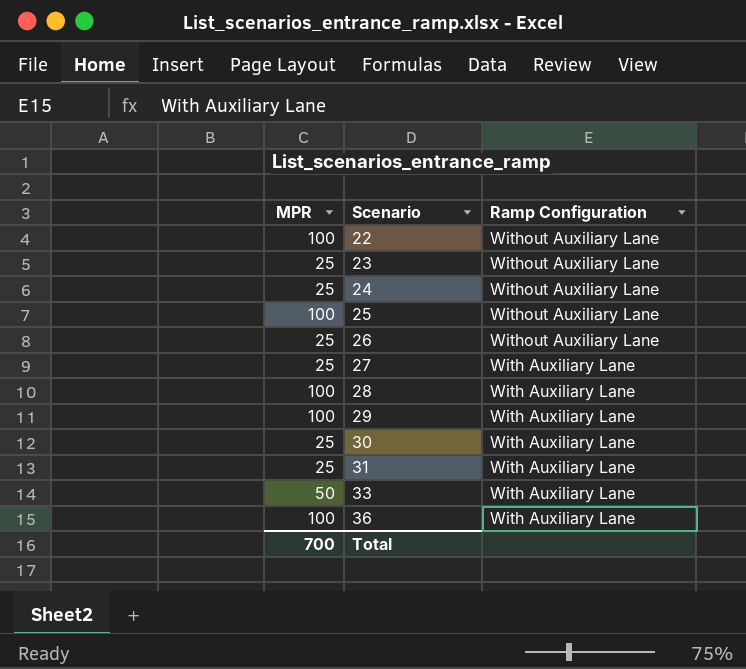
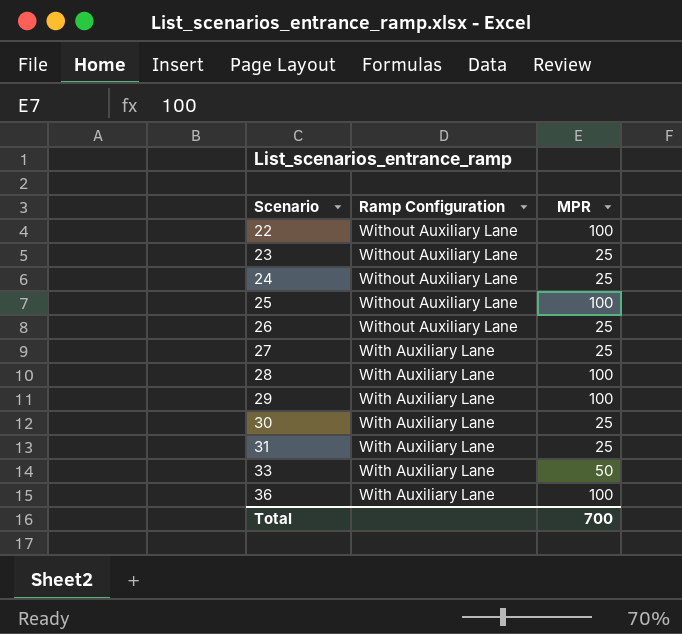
column MPR | position: 1 -> 3

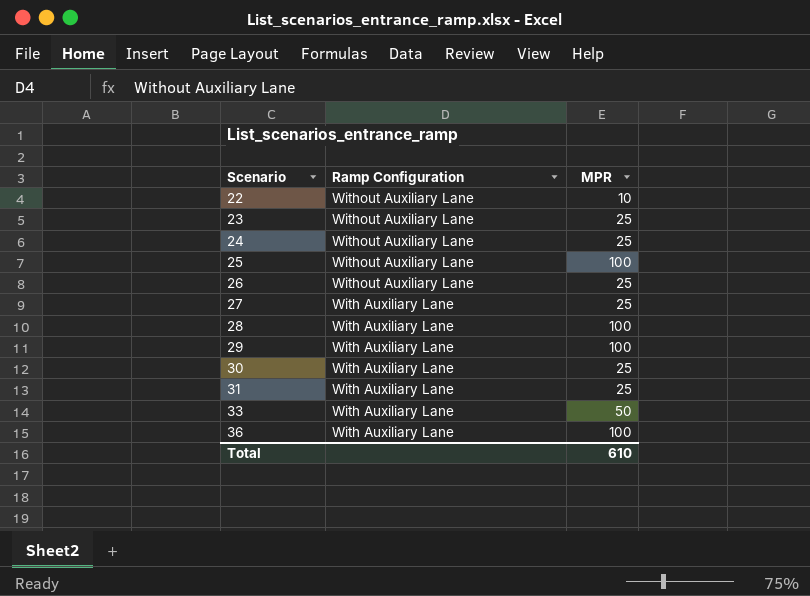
22 | MPR: 100 -> 10
Total | MPR: 700 -> 610

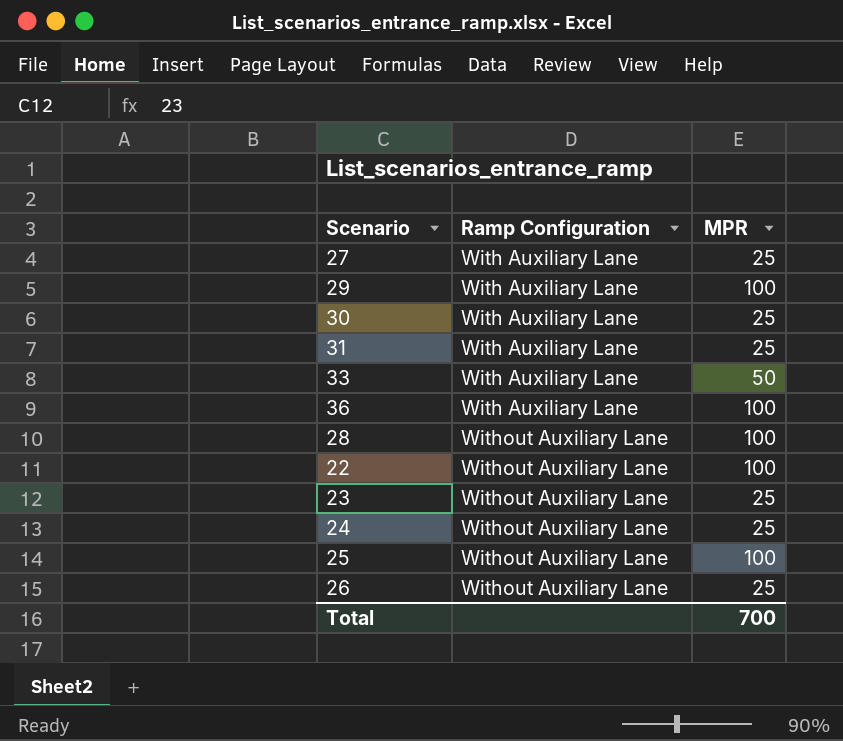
row order: Scenario ascending -> Ramp Configuration ascending
28 | Ramp Configuration: With Auxiliary Lane -> Without Auxiliary Lane
22 | MPR: 10 -> 100
Total | MPR: 610 -> 700

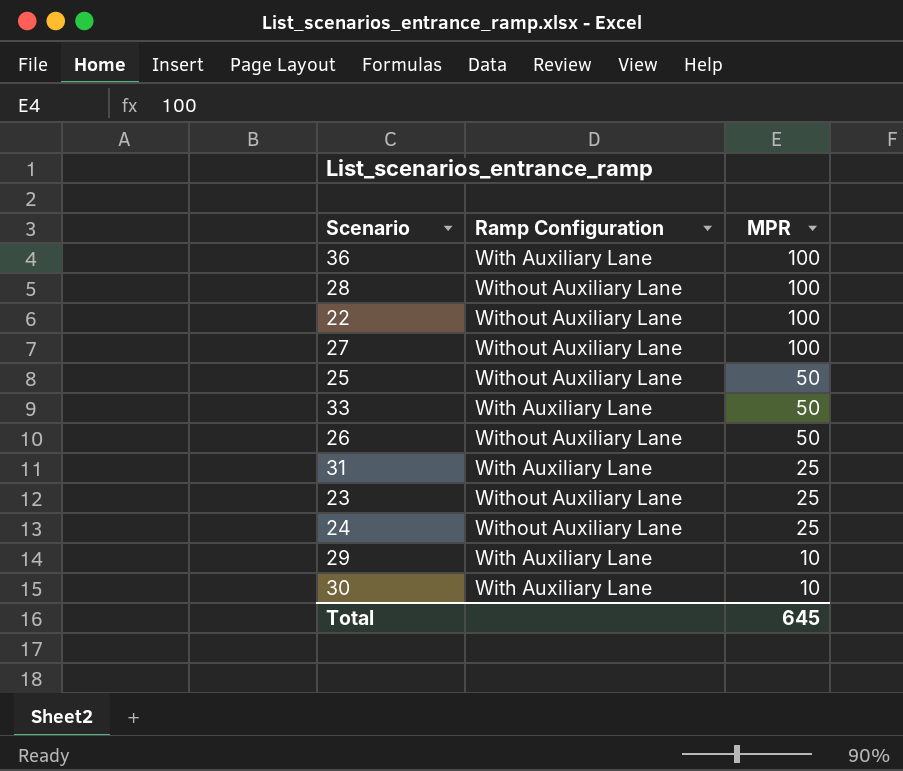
row order: Ramp Configuration ascending -> MPR descending
27 | Ramp Configuration: With Auxiliary Lane -> Without Auxiliary Lane
27 | MPR: 25 -> 100
25 | MPR: 100 -> 50
26 | MPR: 25 -> 50
29 | MPR: 100 -> 10
30 | MPR: 25 -> 10
Total | MPR: 700 -> 645

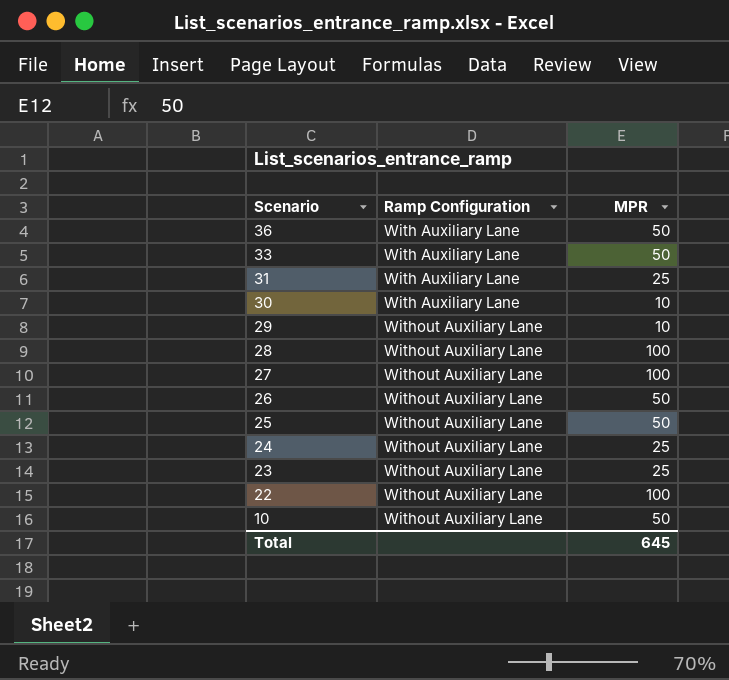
row order: MPR descending -> Scenario descending
36 | MPR: 100 -> 50
29 | Ramp Configuration: With Auxiliary Lane -> Without Auxiliary Lane
row 10: none -> Without Auxiliary Lane | 50

